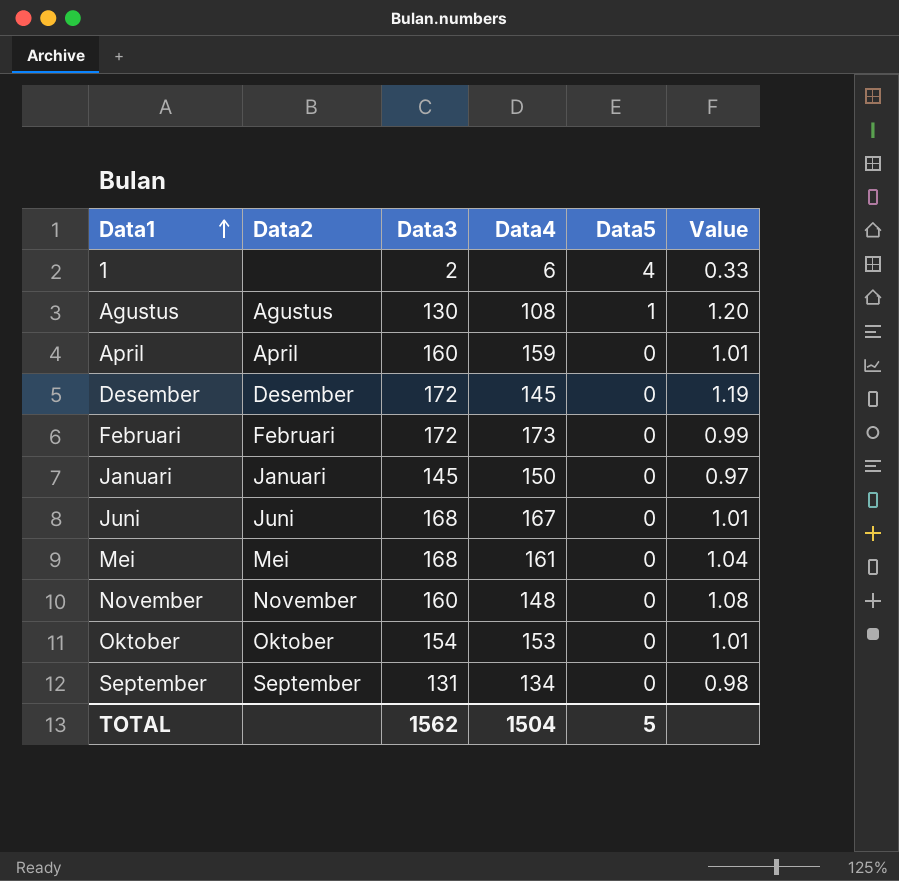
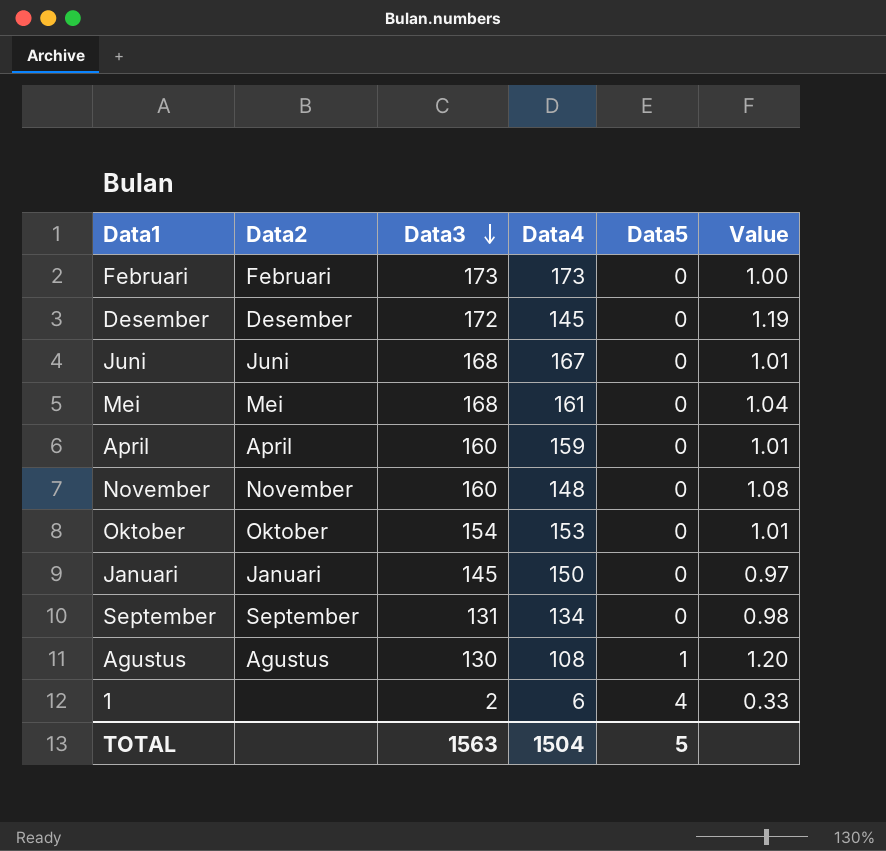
row order: Data1 ascending -> Data3 descending
Februari | Data3: 172 -> 173
Februari | Value: 0.99 -> 1.00
TOTAL | Data3: 1562 -> 1563

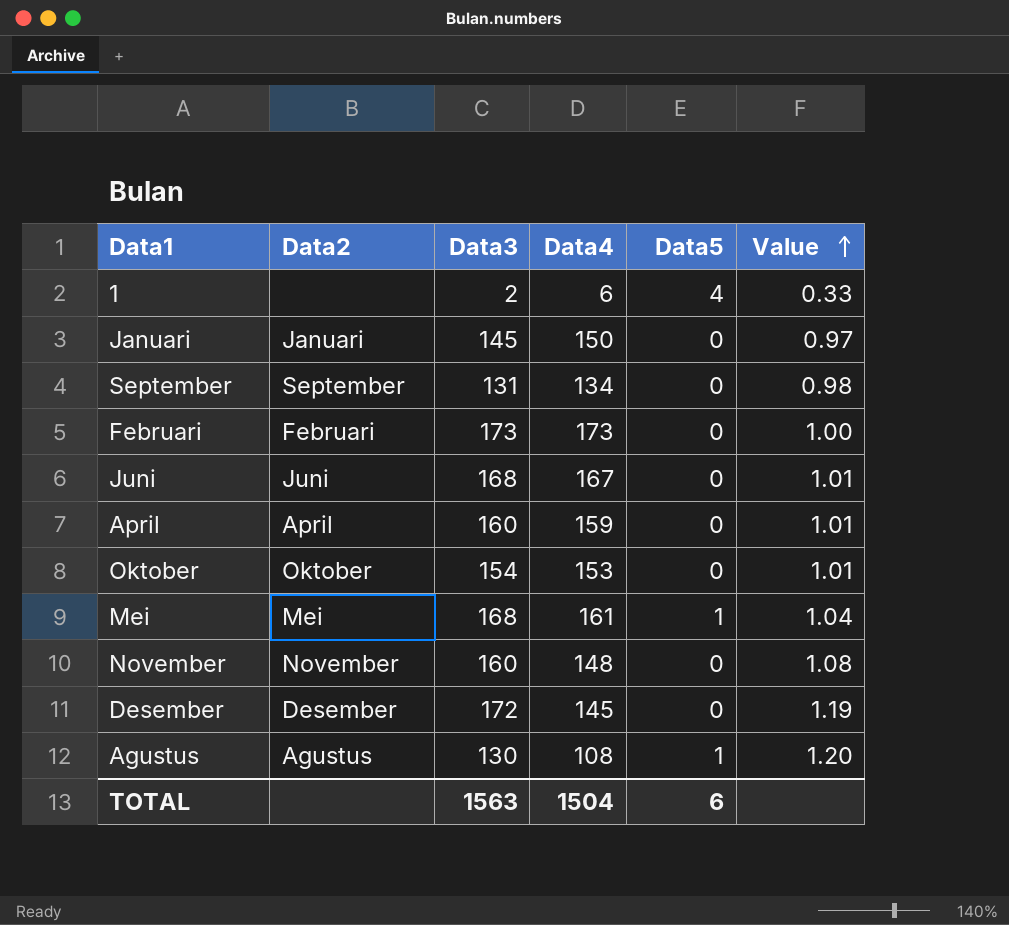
row order: Data3 descending -> Value ascending
Mei | Data5: 0 -> 1
TOTAL | Data5: 5 -> 6

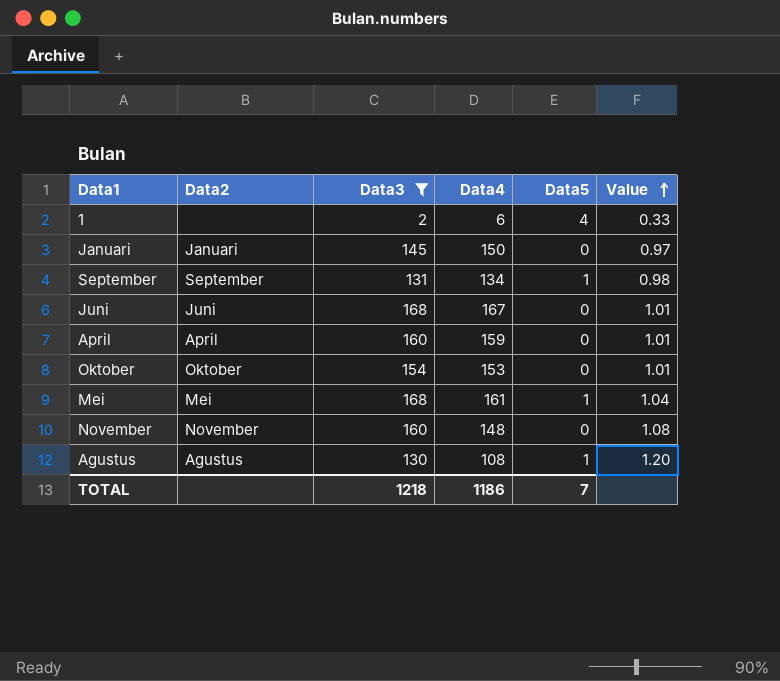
filter: none -> Data3 <= 168
September | Data5: 0 -> 1
TOTAL | Data3: 1563 -> 1218
TOTAL | Data4: 1504 -> 1186
TOTAL | Data5: 6 -> 7

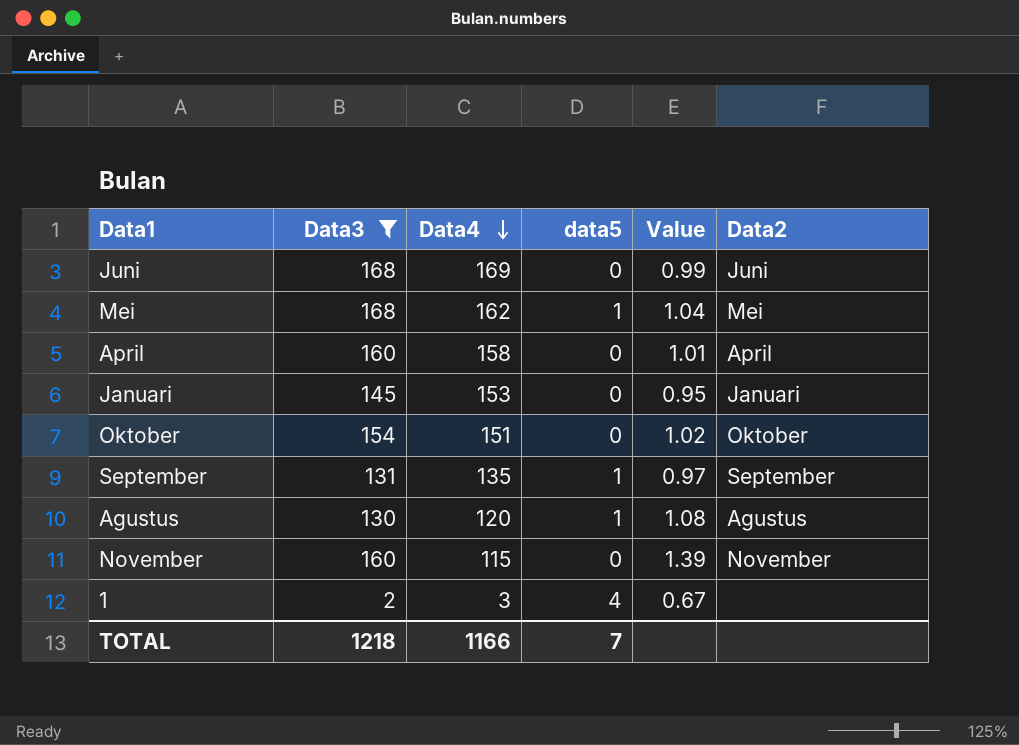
row order: Value ascending -> Data4 descending
column name: Data5 -> data5
column Data2 | position: 2 -> 6
Juni | Data4: 167 -> 169
Juni | Value: 1.01 -> 0.99
Mei | Data4: 161 -> 162
April | Data4: 159 -> 158
Januari | Data4: 150 -> 153
Januari | Value: 0.97 -> 0.95
Oktober | Data4: 153 -> 151
Oktober | Value: 1.01 -> 1.02
September | Data4: 134 -> 135
September | Value: 0.98 -> 0.97
Agustus | Data4: 108 -> 120
Agustus | Value: 1.20 -> 1.08
November | Data4: 148 -> 115
November | Value: 1.08 -> 1.39
1 | Data4: 6 -> 3
1 | Value: 0.33 -> 0.67
TOTAL | Data4: 1186 -> 1166

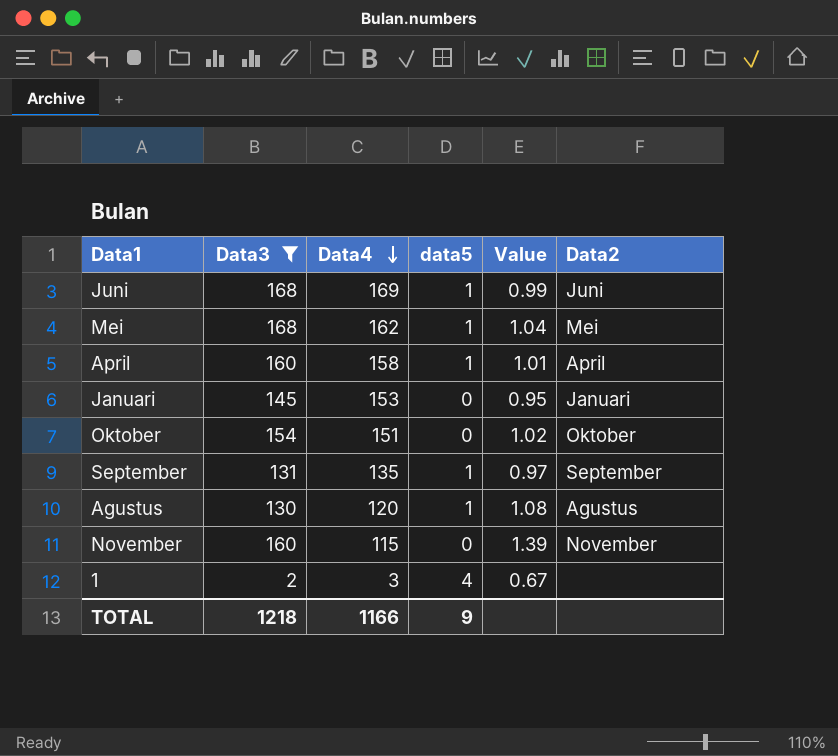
Juni | data5: 0 -> 1
April | data5: 0 -> 1
TOTAL | data5: 7 -> 9

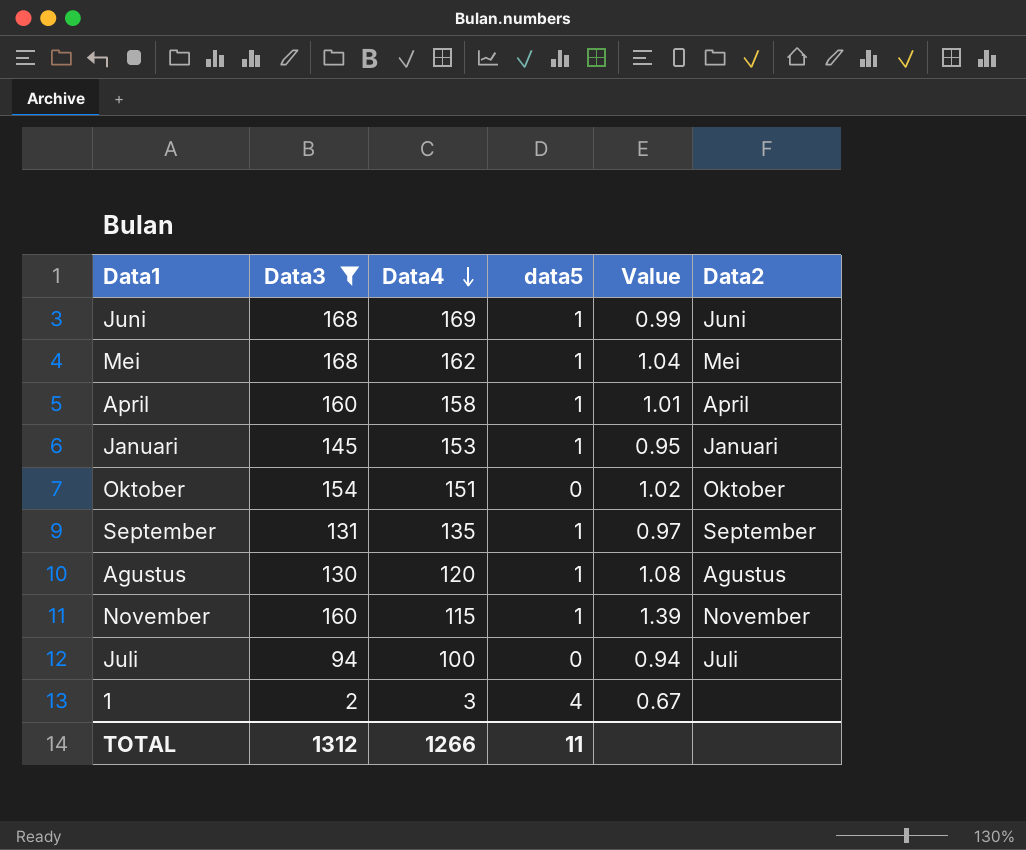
Januari | data5: 0 -> 1
November | data5: 0 -> 1
row Juli: none -> 94 | 100 | 0 | 0.94 | Juli
TOTAL | Data3: 1218 -> 1312
TOTAL | Data4: 1166 -> 1266
TOTAL | data5: 9 -> 11

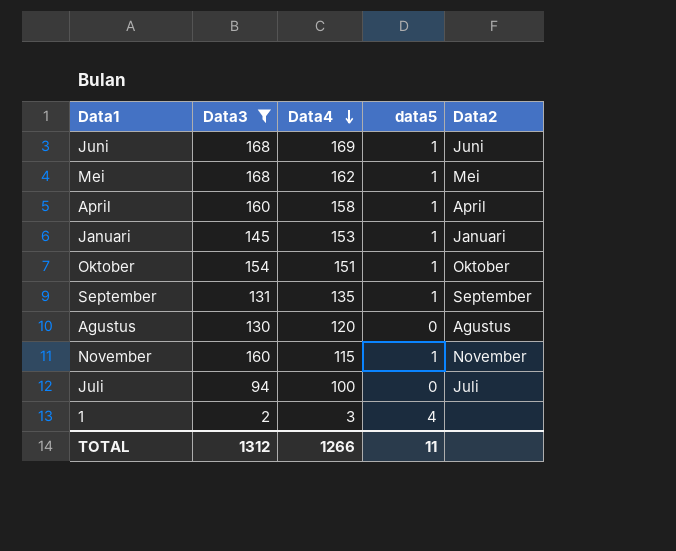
column Value | formula: [Data3] / [Data4] -> none
Oktober | data5: 0 -> 1
Agustus | data5: 1 -> 0

